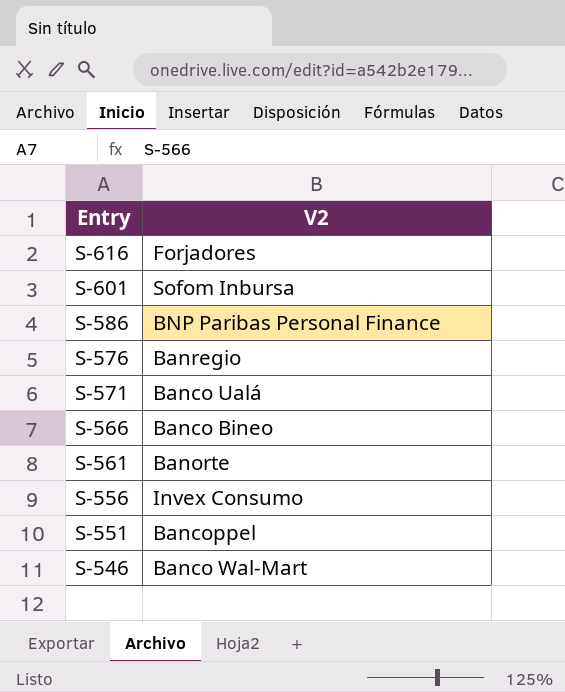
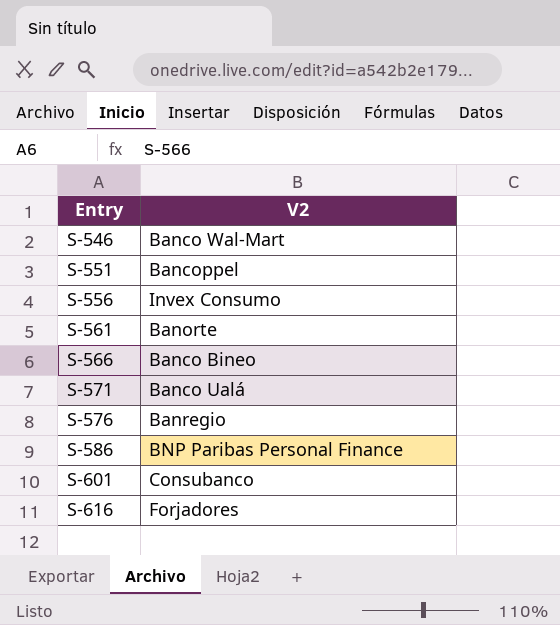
row order: Entry descending -> Entry ascending
S-601 | V2: Sofom Inbursa -> Consubanco

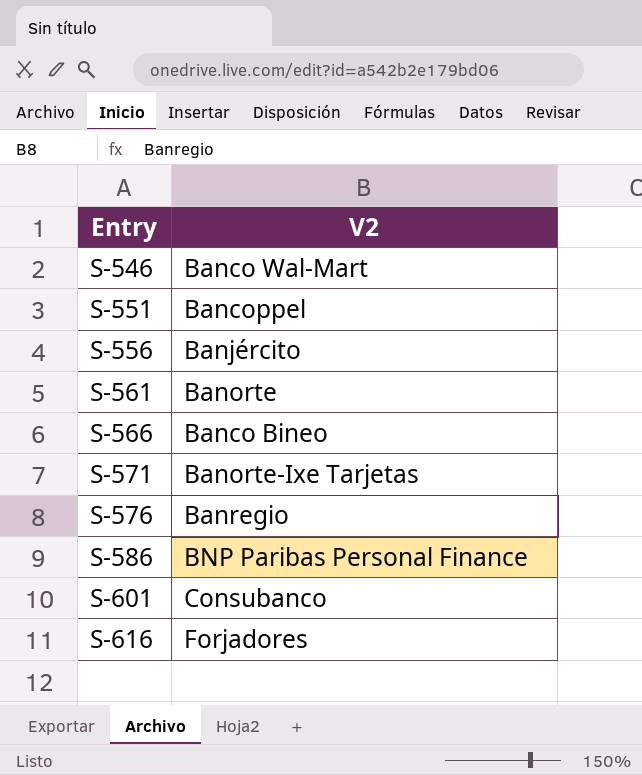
S-556 | V2: Invex Consumo -> Banjército
S-571 | V2: Banco Ualá -> Banorte-Ixe Tarjetas

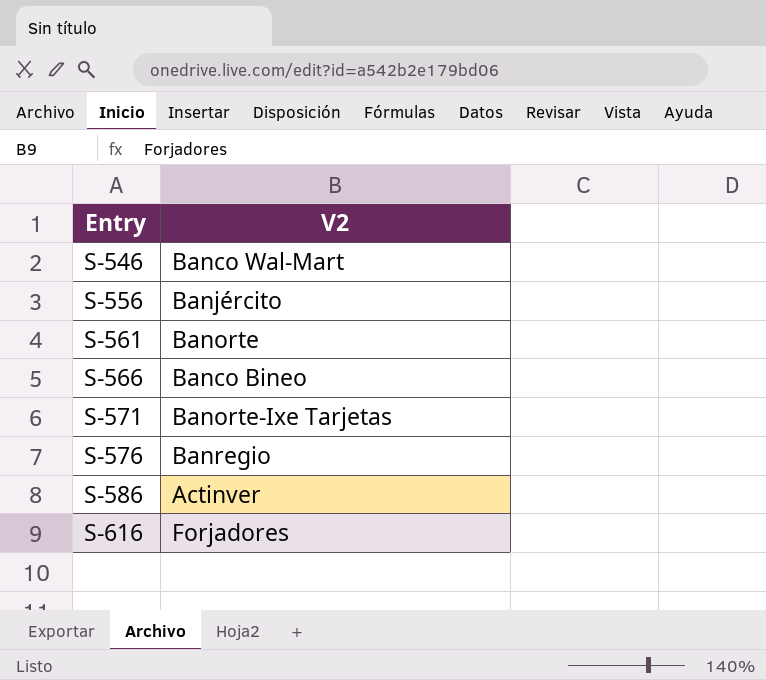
row S-551: Bancoppel -> none
row S-601: Consubanco -> none
S-586 | V2: BNP Paribas Personal Finance -> Actinver

